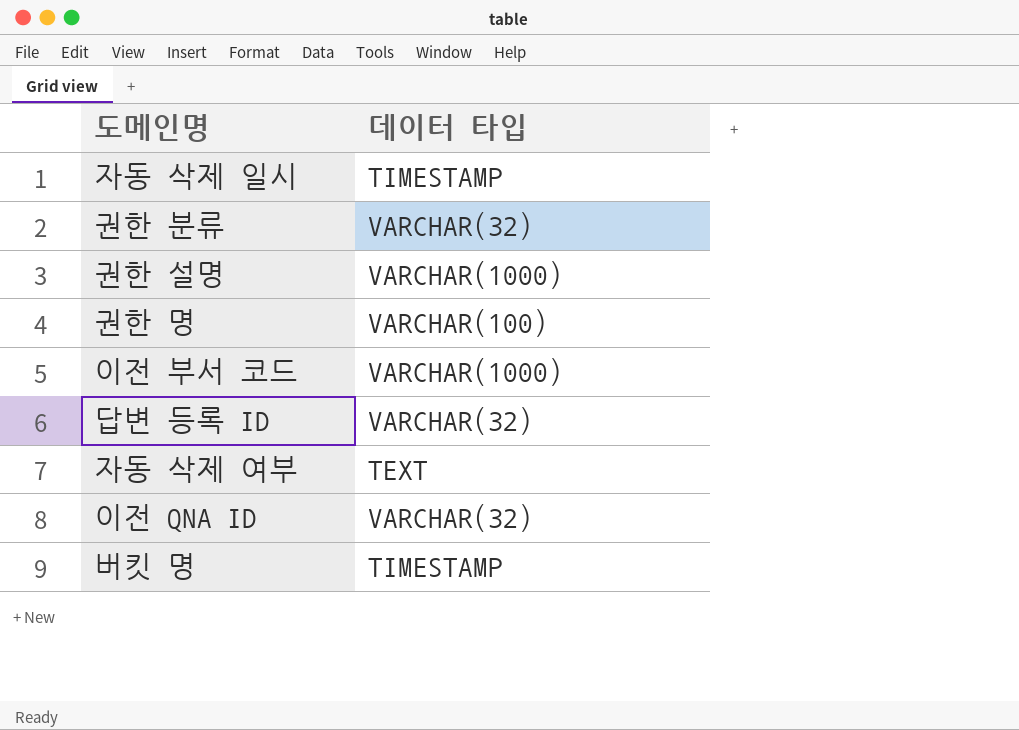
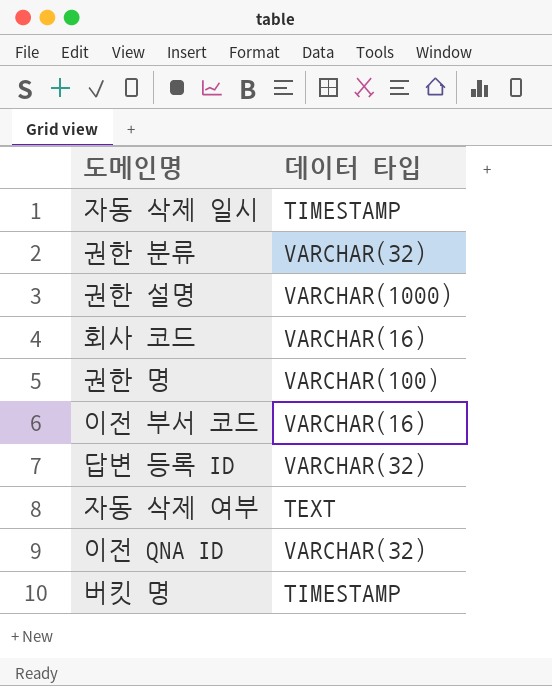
row 회사 코드: none -> VARCHAR(16)
이전 부서 코드 | 데이터 타입: VARCHAR(1000) -> VARCHAR(16)

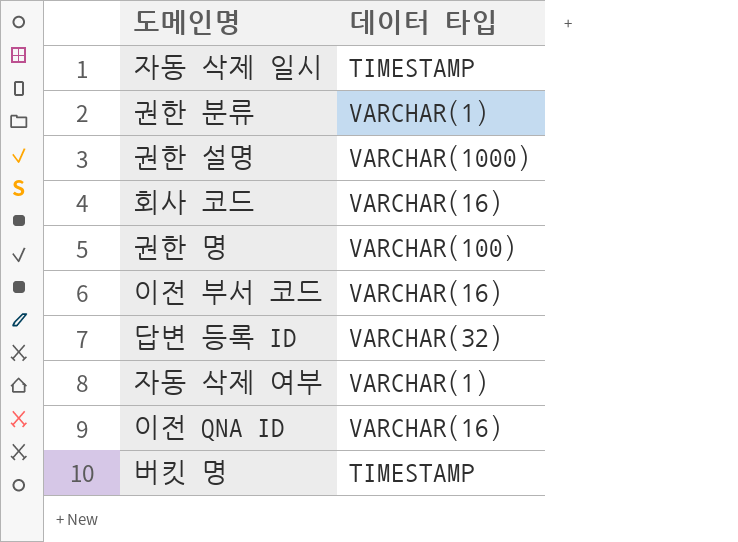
권한 분류 | 데이터 타입: VARCHAR(32) -> VARCHAR(1)
자동 삭제 여부 | 데이터 타입: TEXT -> VARCHAR(1)
이전 QNA ID | 데이터 타입: VARCHAR(32) -> VARCHAR(16)

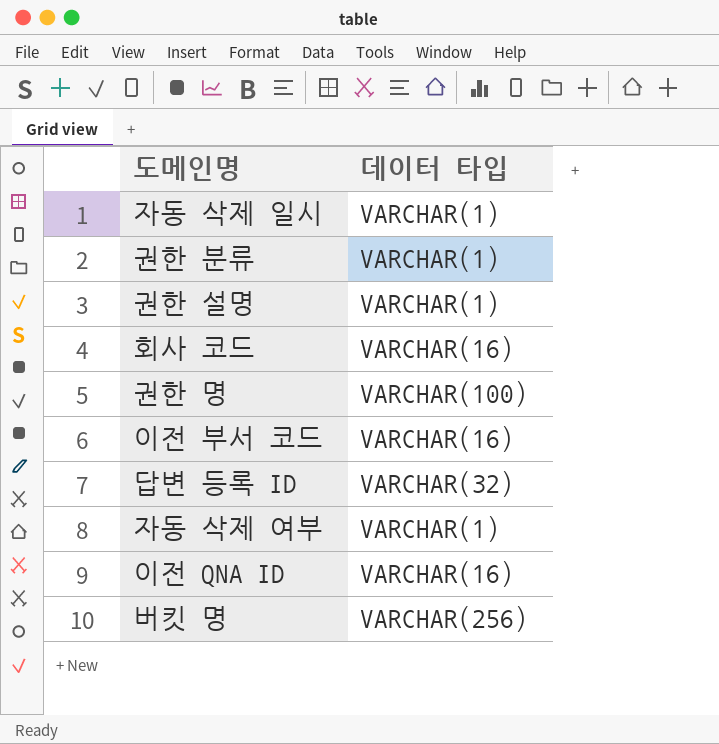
자동 삭제 일시 | 데이터 타입: TIMESTAMP -> VARCHAR(1)
권한 설명 | 데이터 타입: VARCHAR(1000) -> VARCHAR(1)
버킷 명 | 데이터 타입: TIMESTAMP -> VARCHAR(256)

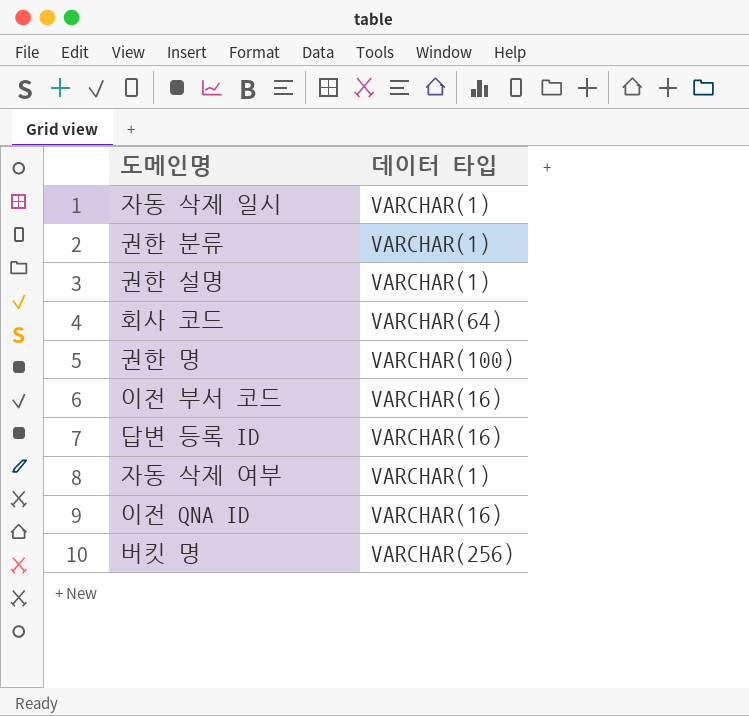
회사 코드 | 데이터 타입: VARCHAR(16) -> VARCHAR(64)
답변 등록 ID | 데이터 타입: VARCHAR(32) -> VARCHAR(16)

